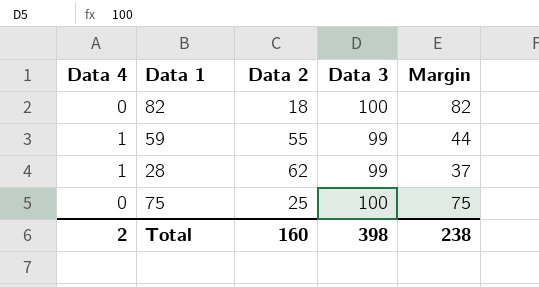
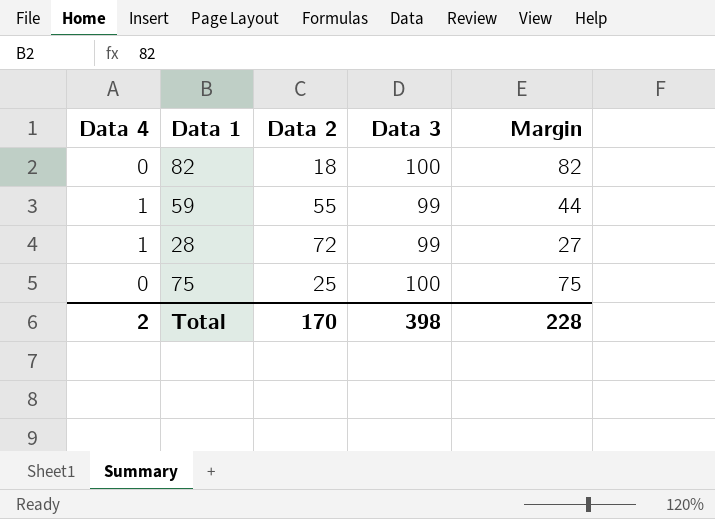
28 | Data 2: 62 -> 72
28 | Margin: 37 -> 27
Total | Data 2: 160 -> 170
Total | Margin: 238 -> 228

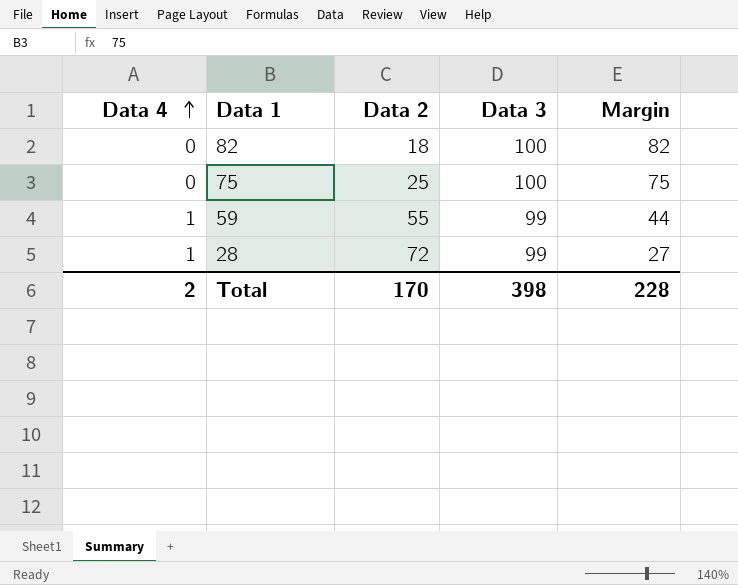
row order: none -> Data 4 ascending

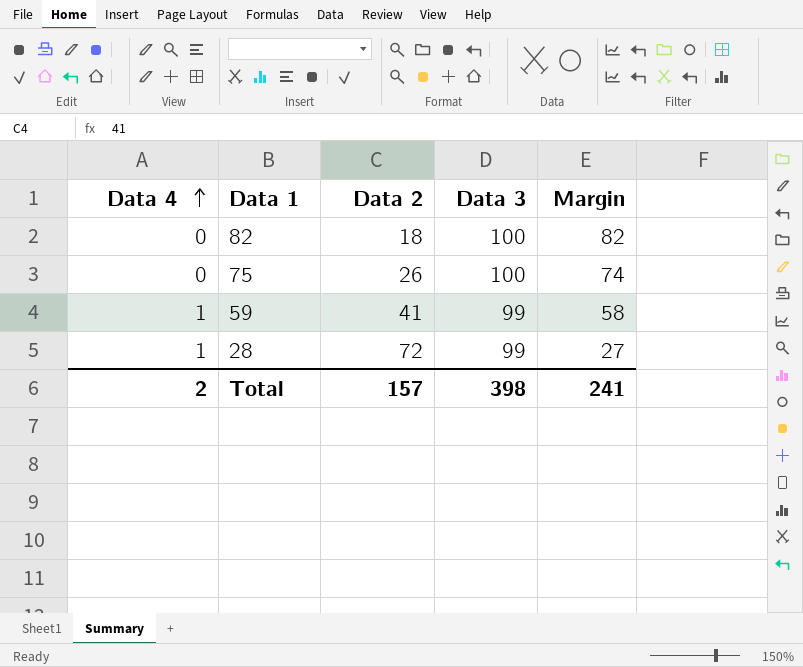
75 | Data 2: 25 -> 26
75 | Margin: 75 -> 74
59 | Data 2: 55 -> 41
59 | Margin: 44 -> 58
Total | Data 2: 170 -> 157
Total | Margin: 228 -> 241

